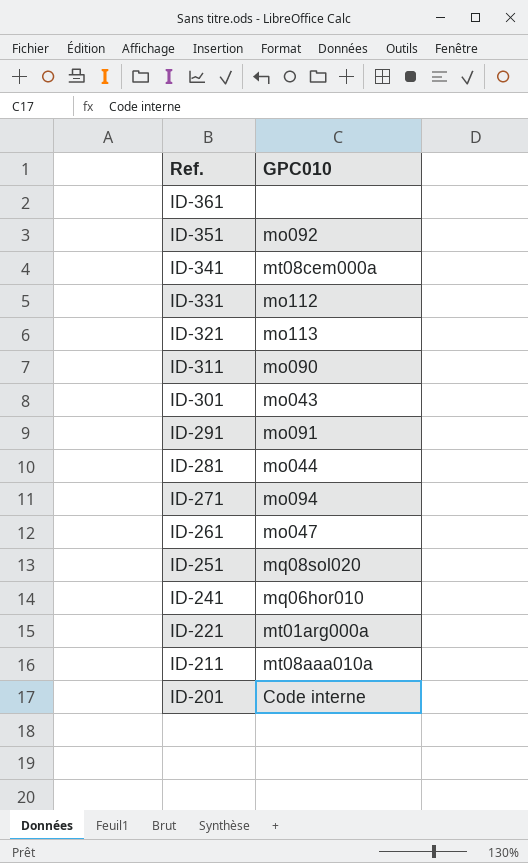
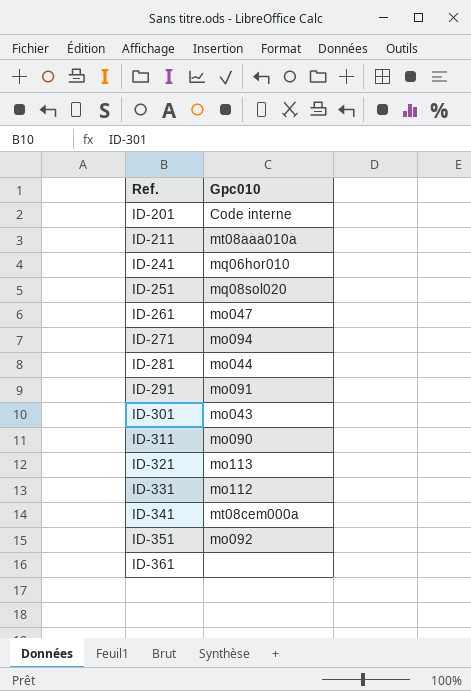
row order: Ref. descending -> Ref. ascending
column name: GPC010 -> Gpc010
row ID-221: mt01arg000a -> none

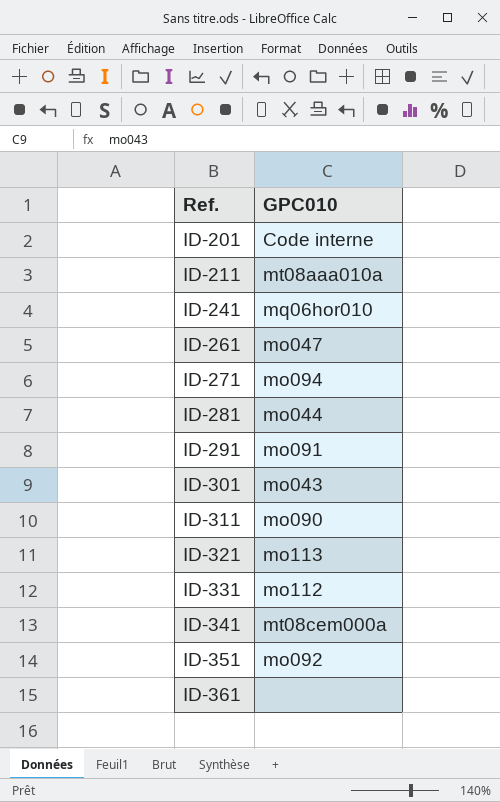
column name: Gpc010 -> GPC010
row ID-251: mq08sol020 -> none

